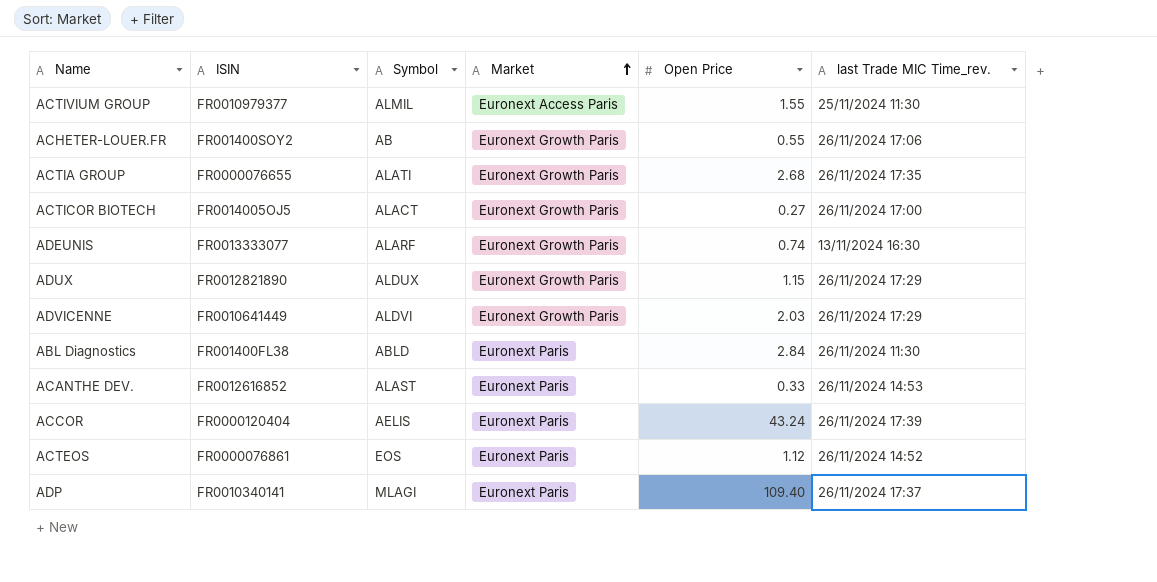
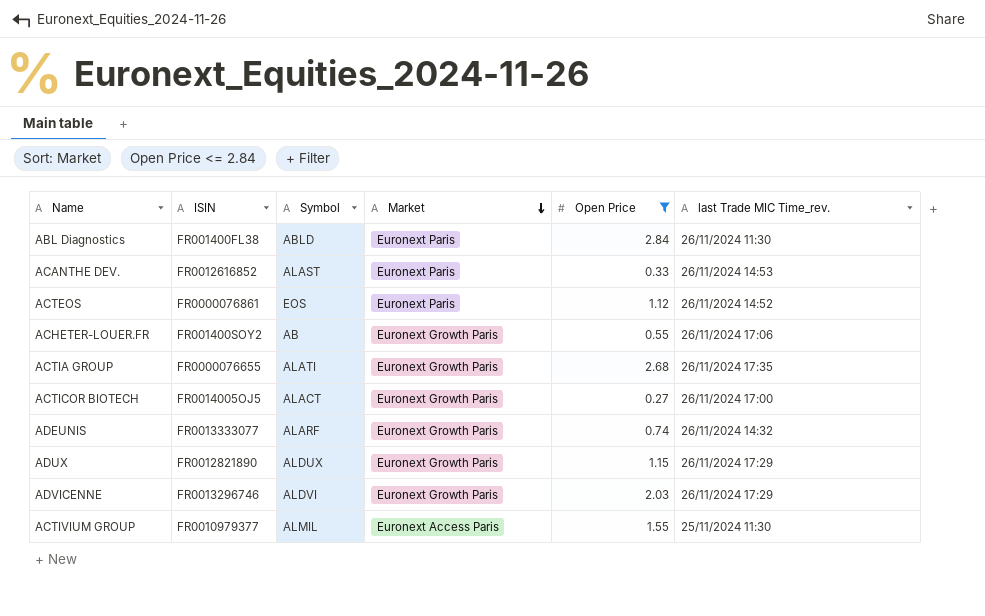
filter: none -> Open Price <= 2.84
row order: Market ascending -> Market descending
ADEUNIS | last Trade MIC Time_rev.: 13/11/2024 16:30 -> 26/11/2024 14:32
ADVICENNE | ISIN: FR0010641449 -> FR0013296746

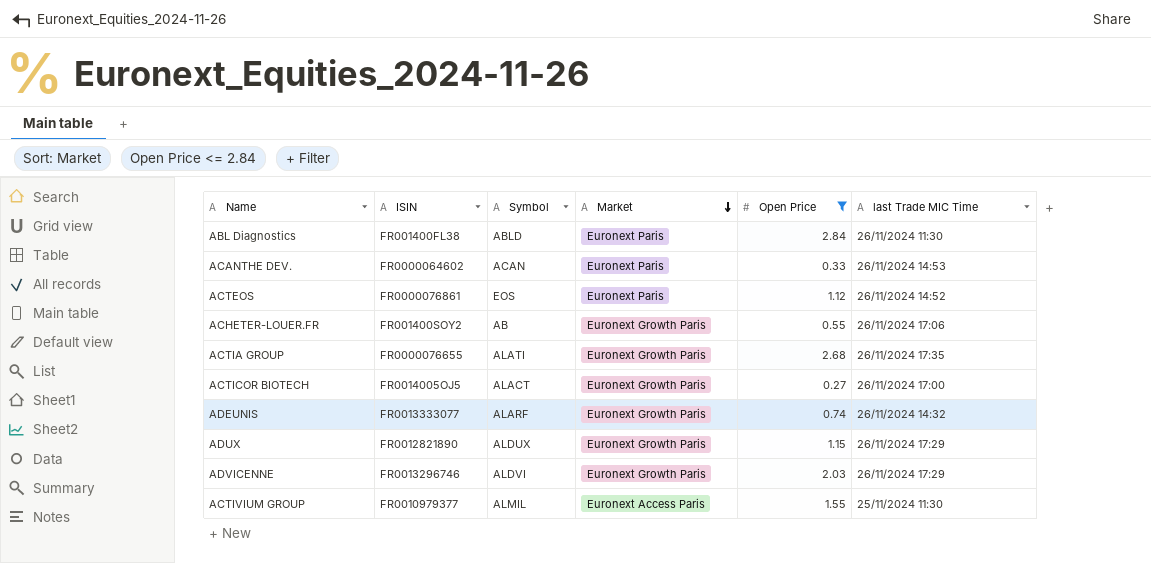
column name: last Trade MIC Time_rev. -> last Trade MIC Time
ACANTHE DEV. | ISIN: FR0012616852 -> FR0000064602
ACANTHE DEV. | Symbol: ALAST -> ACAN

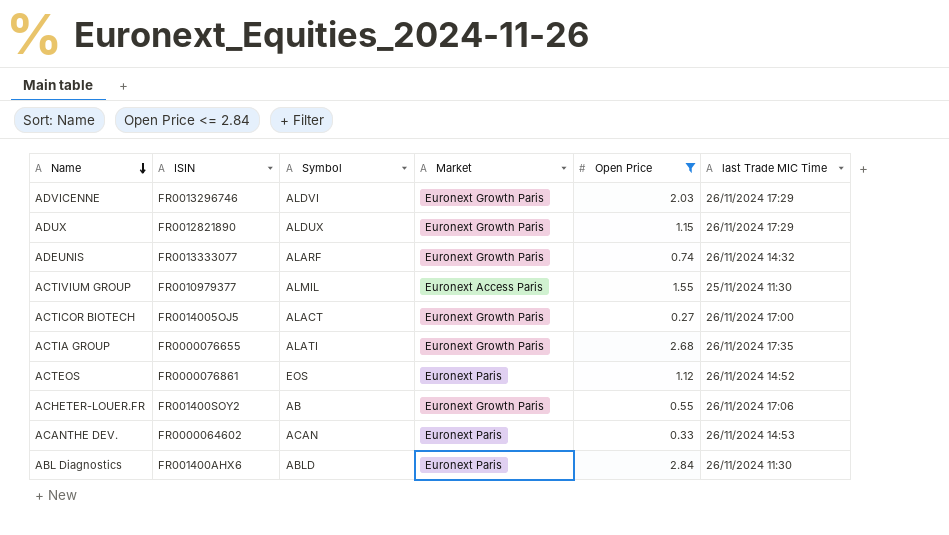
row order: Market descending -> Name descending
ABL Diagnostics | ISIN: FR001400FL38 -> FR001400AHX6

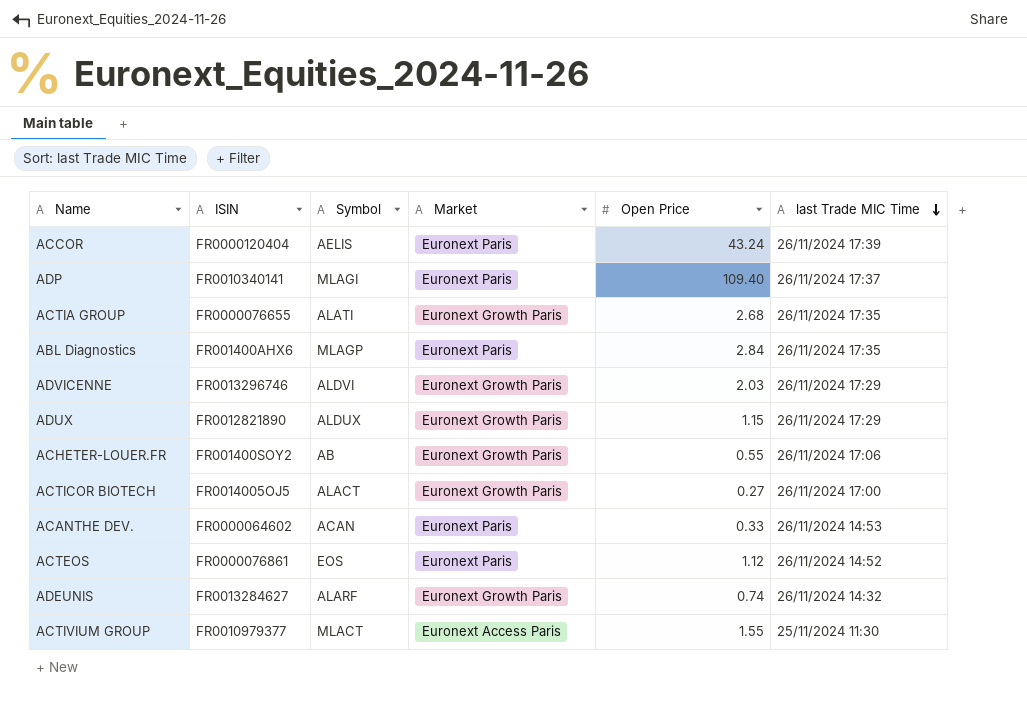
filter: Open Price <= 2.84 -> none
row order: Name descending -> last Trade MIC Time descending
ABL Diagnostics | Symbol: ABLD -> MLAGP
ABL Diagnostics | last Trade MIC Time: 26/11/2024 11:30 -> 26/11/2024 17:35
ADEUNIS | ISIN: FR0013333077 -> FR0013284627
ACTIVIUM GROUP | Symbol: ALMIL -> MLACT

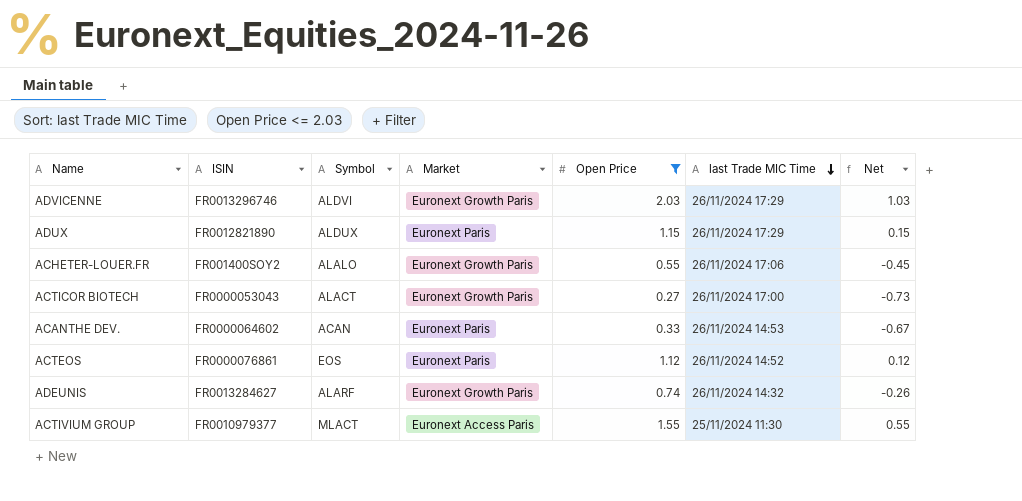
filter: none -> Open Price <= 2.03
column Net | formula: none -> [Open Price] - 1
ADUX | Market: Euronext Growth Paris -> Euronext Paris
ACHETER-LOUER.FR | Symbol: AB -> ALALO
ACTICOR BIOTECH | ISIN: FR0014005OJ5 -> FR0000053043

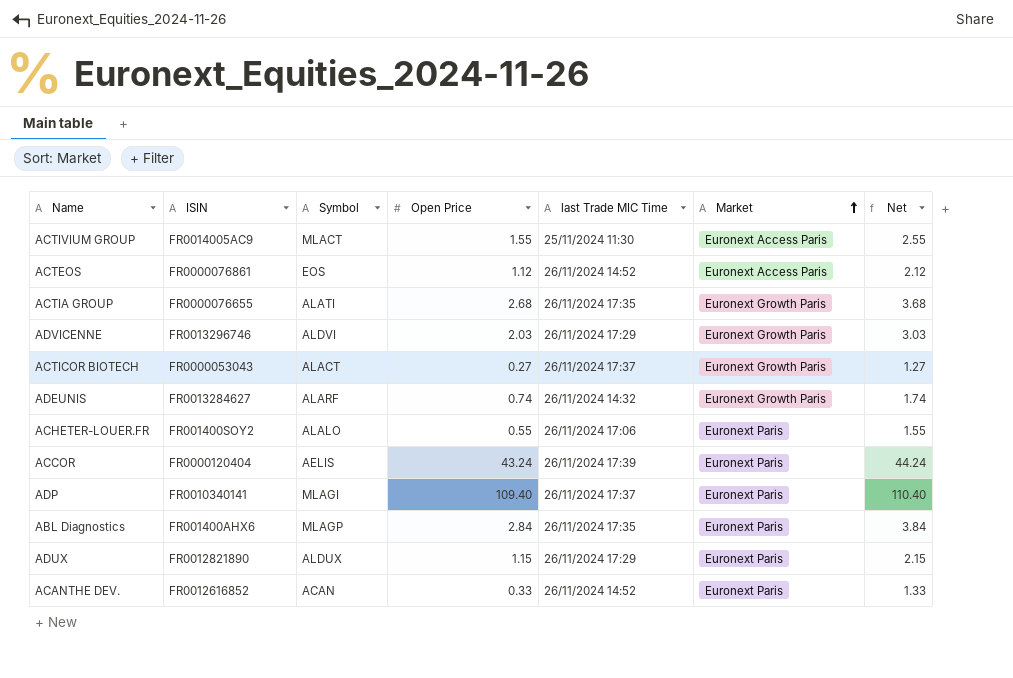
filter: Open Price <= 2.03 -> none
row order: last Trade MIC Time descending -> Market ascending
column Market | position: 4 -> 6
column Net | formula: [Open Price] - 1 -> [Open Price] + 1
ACTIVIUM GROUP | ISIN: FR0010979377 -> FR0014005AC9
ACTEOS | Market: Euronext Paris -> Euronext Access Paris
ACTICOR BIOTECH | last Trade MIC Time: 26/11/2024 17:00 -> 26/11/2024 17:37
ACHETER-LOUER.FR | Market: Euronext Growth Paris -> Euronext Paris
ACANTHE DEV. | ISIN: FR0000064602 -> FR0012616852
ACANTHE DEV. | last Trade MIC Time: 26/11/2024 14:53 -> 26/11/2024 14:52

